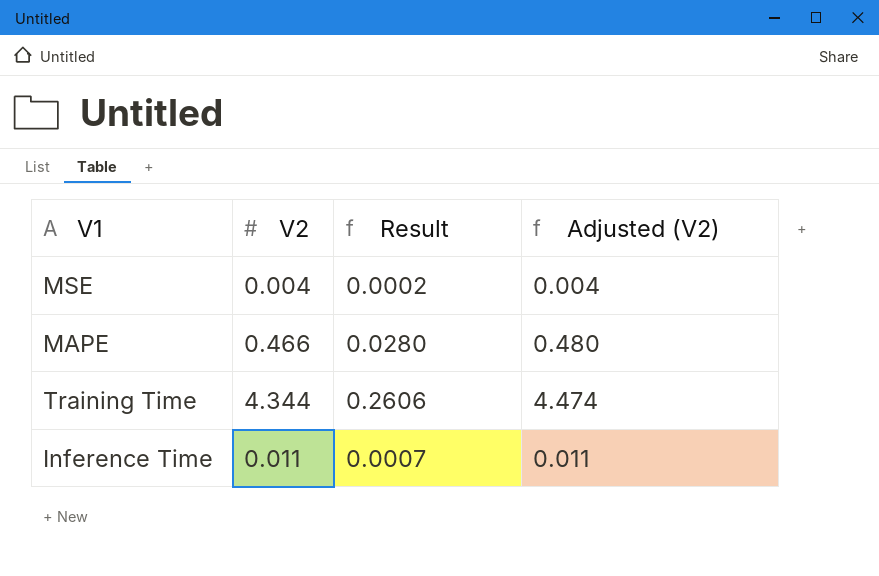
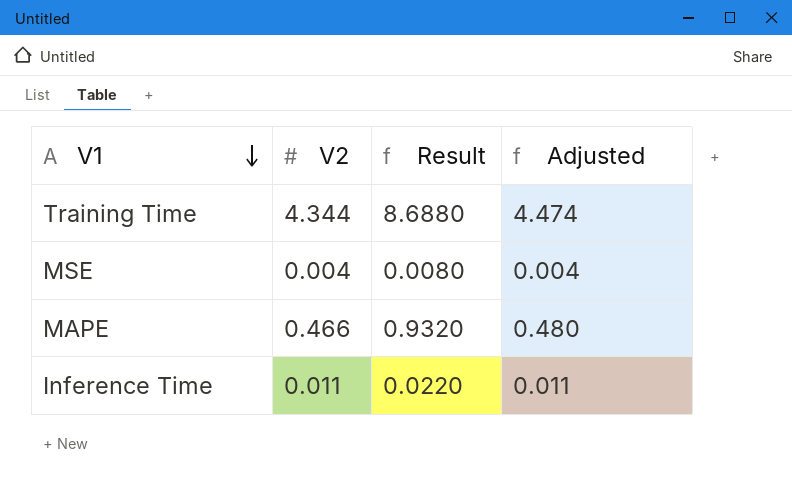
row order: none -> V1 descending
column Result | formula: [V2] * 0.06 -> [V2] * 2
column name: Adjusted (V2) -> Adjusted

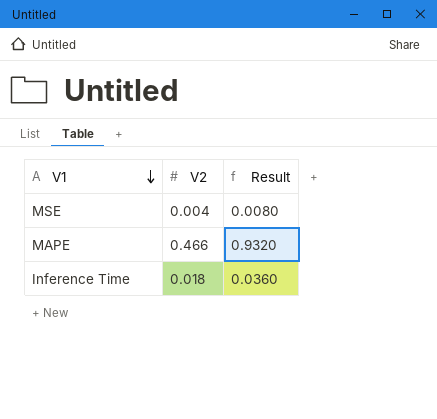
column Adjusted | formula: [V2] * 1.03 -> none
row Training Time: 4.344 | 8.6880 | 4.474 -> none
Inference Time | V2: 0.011 -> 0.018
Inference Time | Result: 0.0220 -> 0.0360

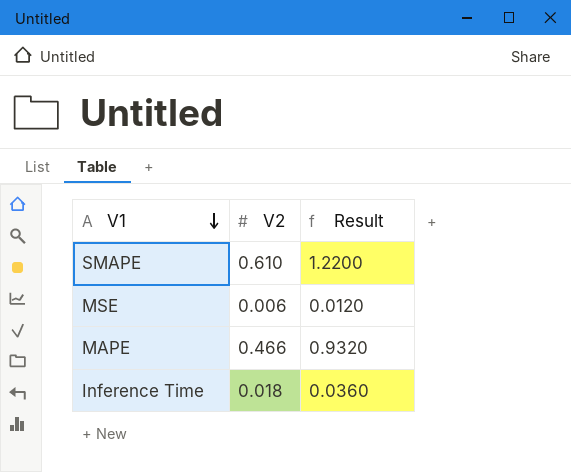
row SMAPE: none -> 0.610 | 1.2200
MSE | V2: 0.004 -> 0.006
MSE | Result: 0.0080 -> 0.0120

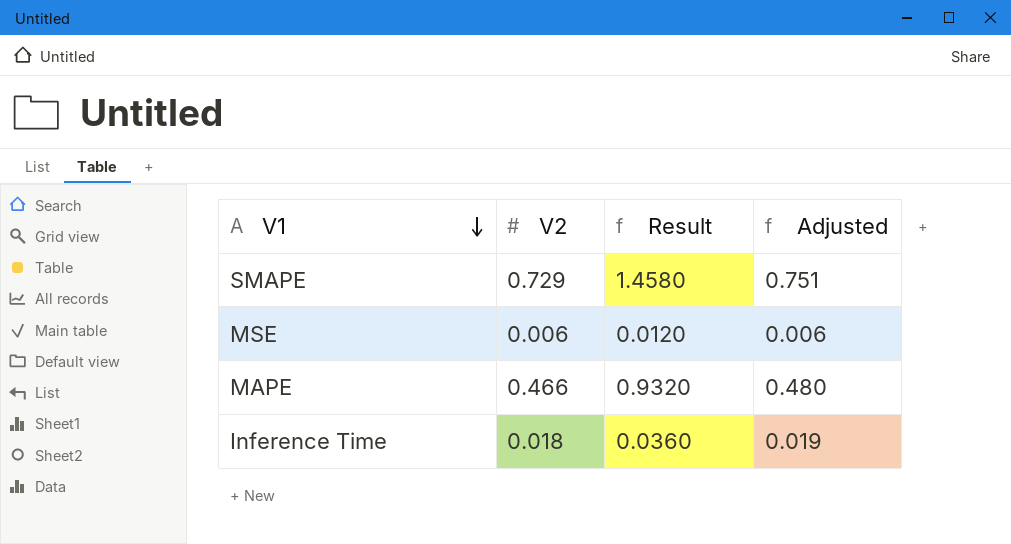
column Adjusted | formula: none -> [V2] * 1.03
SMAPE | V2: 0.610 -> 0.729
SMAPE | Result: 1.2200 -> 1.4580

